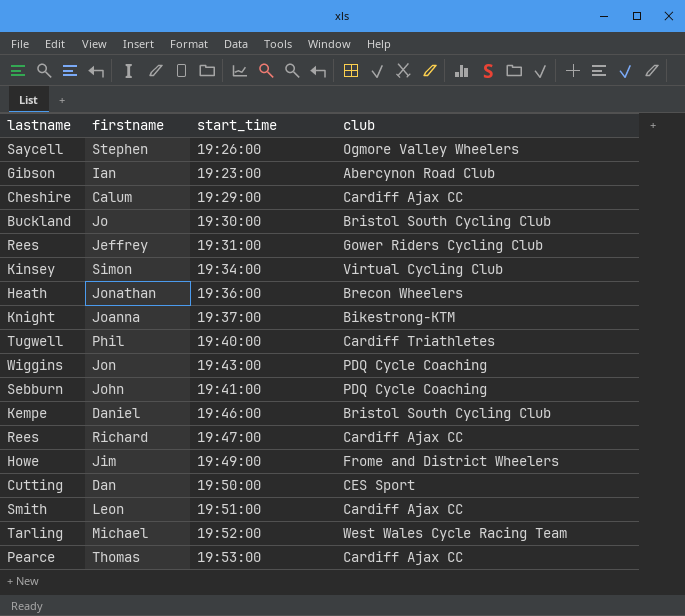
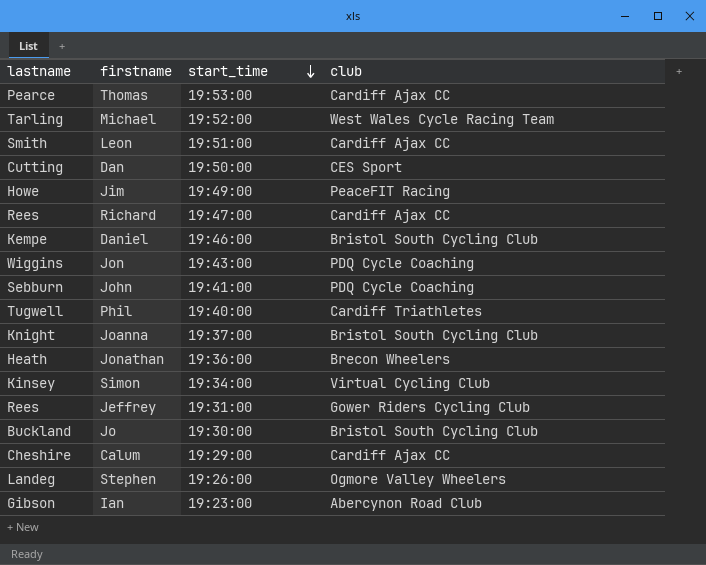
row order: none -> start_time descending
Jim | club: Frome and District Wheelers -> PeaceFIT Racing
Joanna | club: Bikestrong-KTM -> Bristol South Cycling Club
Stephen | lastname: Saycell -> Landeg

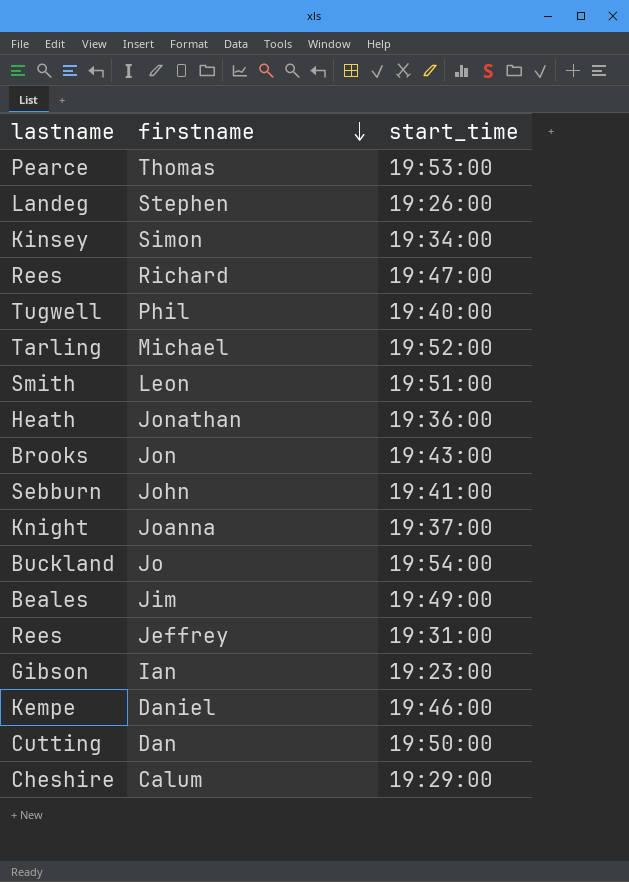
row order: start_time descending -> firstname descending
column club | position: 4 -> none
Jon | lastname: Wiggins -> Brooks
Jo | start_time: 19:30:00 -> 19:54:00
Jim | lastname: Howe -> Beales

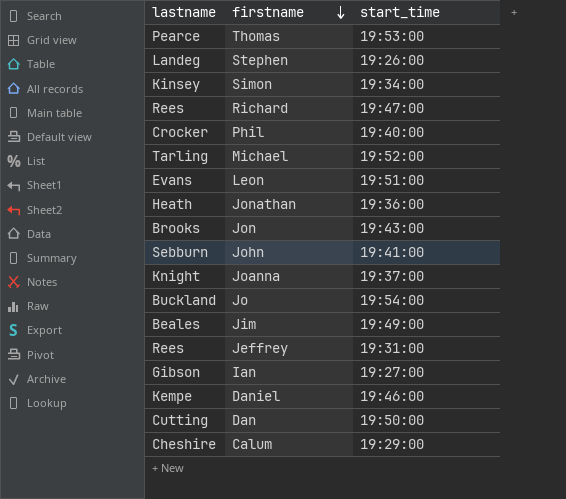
Phil | lastname: Tugwell -> Crocker
Leon | lastname: Smith -> Evans
Ian | start_time: 19:23:00 -> 19:27:00

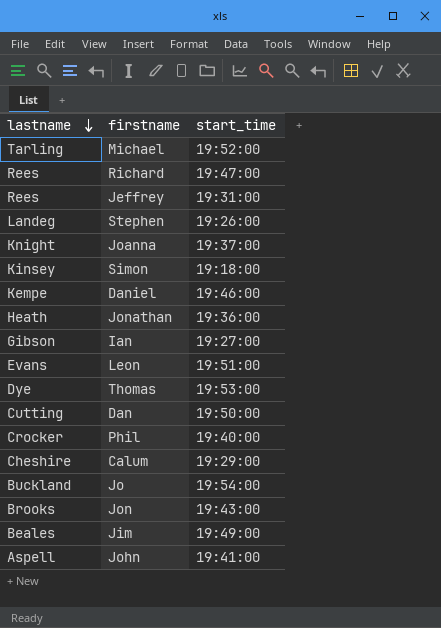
row order: firstname descending -> lastname descending
Simon | start_time: 19:34:00 -> 19:18:00
Thomas | lastname: Pearce -> Dye
John | lastname: Sebburn -> Aspell

